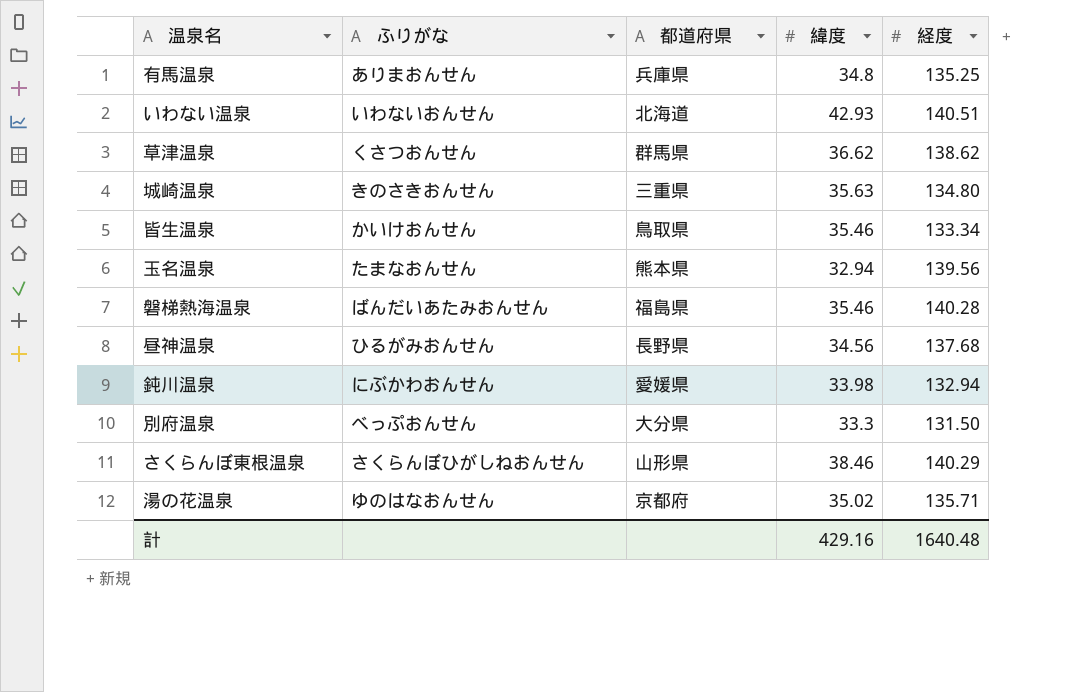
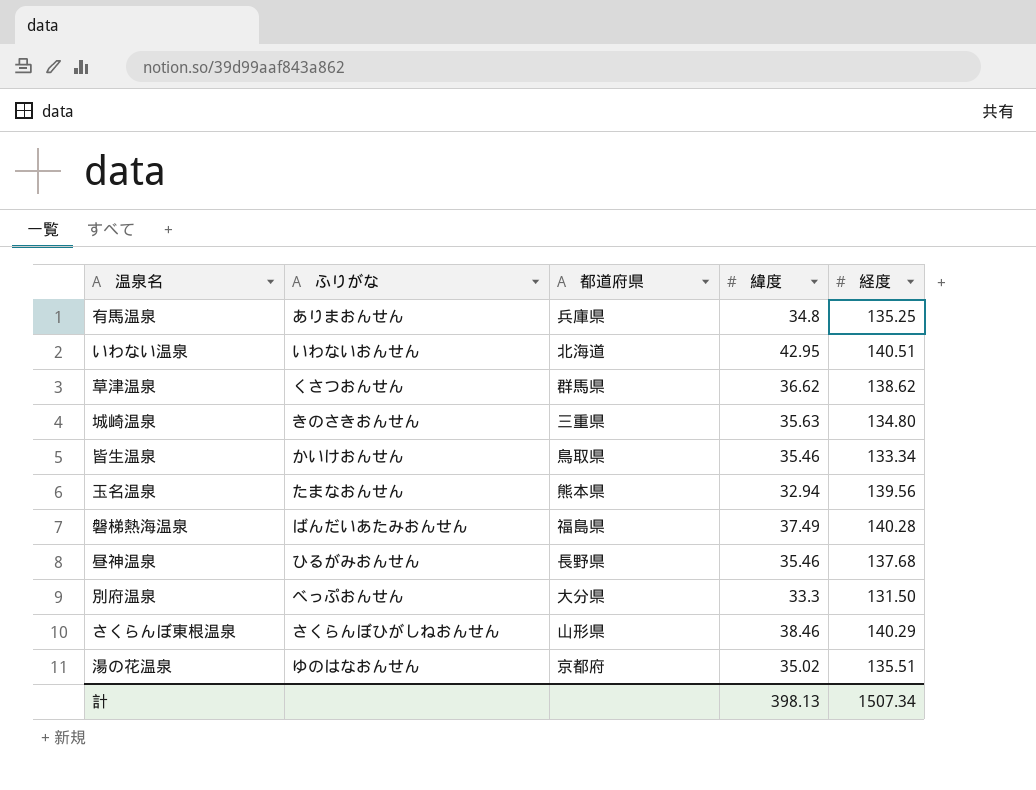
row 鈍川温泉: にぶかわおんせん | 愛媛県 | 33.98 | 132.94 -> none
いわない温泉 | 緯度: 42.93 -> 42.95
磐梯熱海温泉 | 緯度: 35.46 -> 37.49
昼神温泉 | 緯度: 34.56 -> 35.46
湯の花温泉 | 経度: 135.71 -> 135.51
計 | 緯度: 429.16 -> 398.13
計 | 経度: 1640.48 -> 1507.34

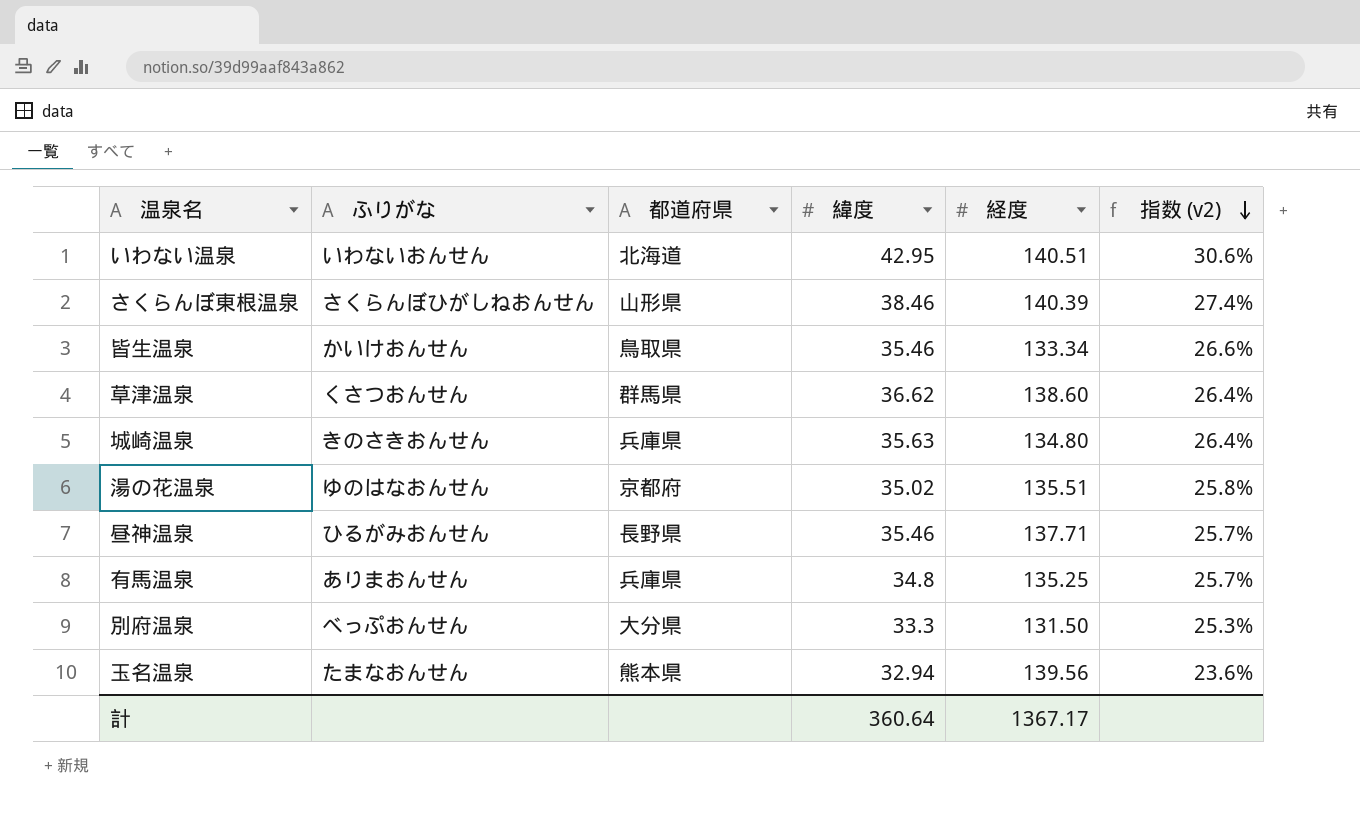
row order: none -> 指数 (v2) descending
column 指数 (v2) | formula: none -> [緯度] / [経度]
row 磐梯熱海温泉: ばんだいあたみおんせん | 福島県 | 37.49 | 140.28 -> none
さくらんぼ東根温泉 | 経度: 140.29 -> 140.39
草津温泉 | 経度: 138.62 -> 138.60
城崎温泉 | 都道府県: 三重県 -> 兵庫県
昼神温泉 | 経度: 137.68 -> 137.71
計 | 緯度: 398.13 -> 360.64
計 | 経度: 1507.34 -> 1367.17

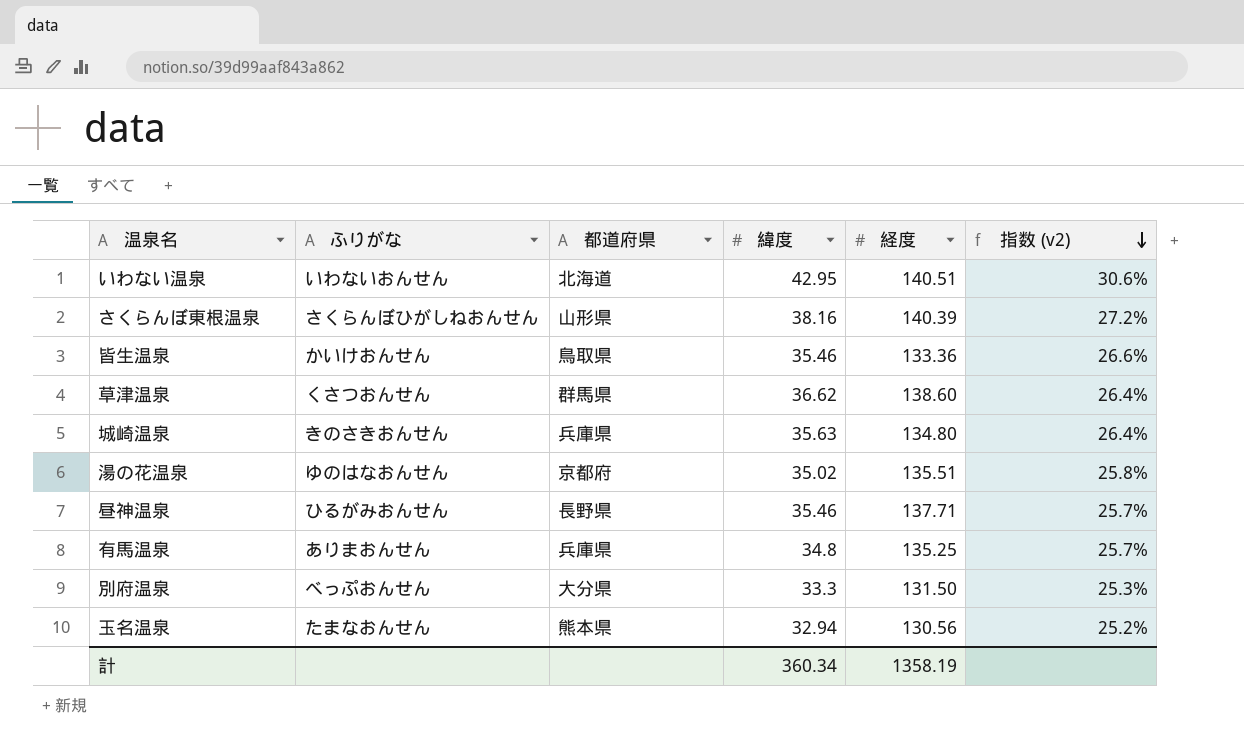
さくらんぼ東根温泉 | 緯度: 38.46 -> 38.16
さくらんぼ東根温泉 | 指数 (v2): 27.4% -> 27.2%
皆生温泉 | 経度: 133.34 -> 133.36
玉名温泉 | 経度: 139.56 -> 130.56
玉名温泉 | 指数 (v2): 23.6% -> 25.2%
計 | 緯度: 360.64 -> 360.34
計 | 経度: 1367.17 -> 1358.19

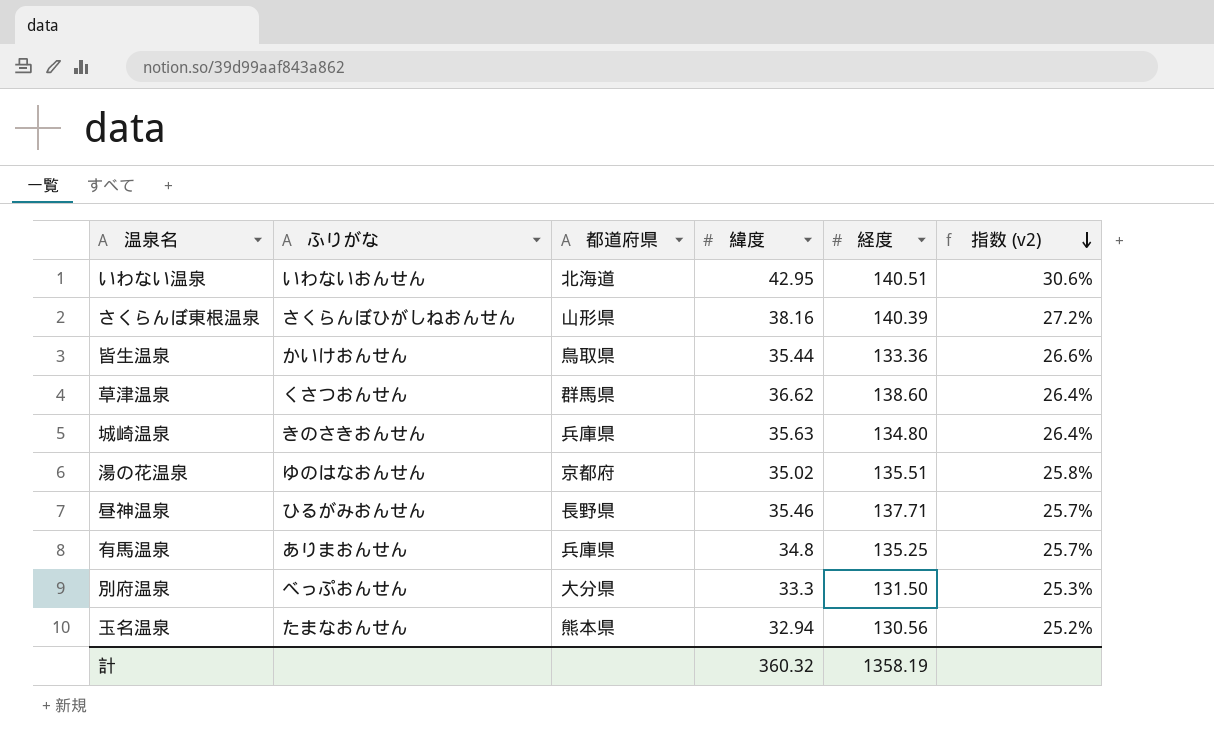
皆生温泉 | 緯度: 35.46 -> 35.44
計 | 緯度: 360.34 -> 360.32

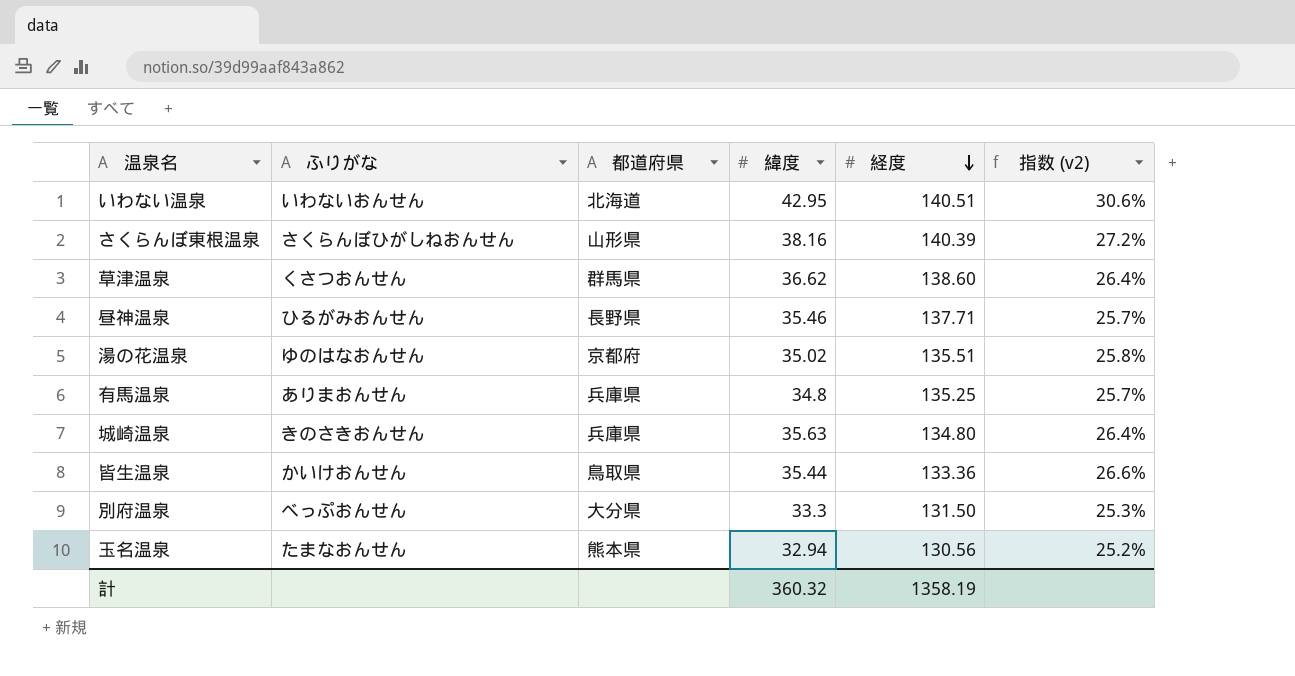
row order: 指数 (v2) descending -> 経度 descending

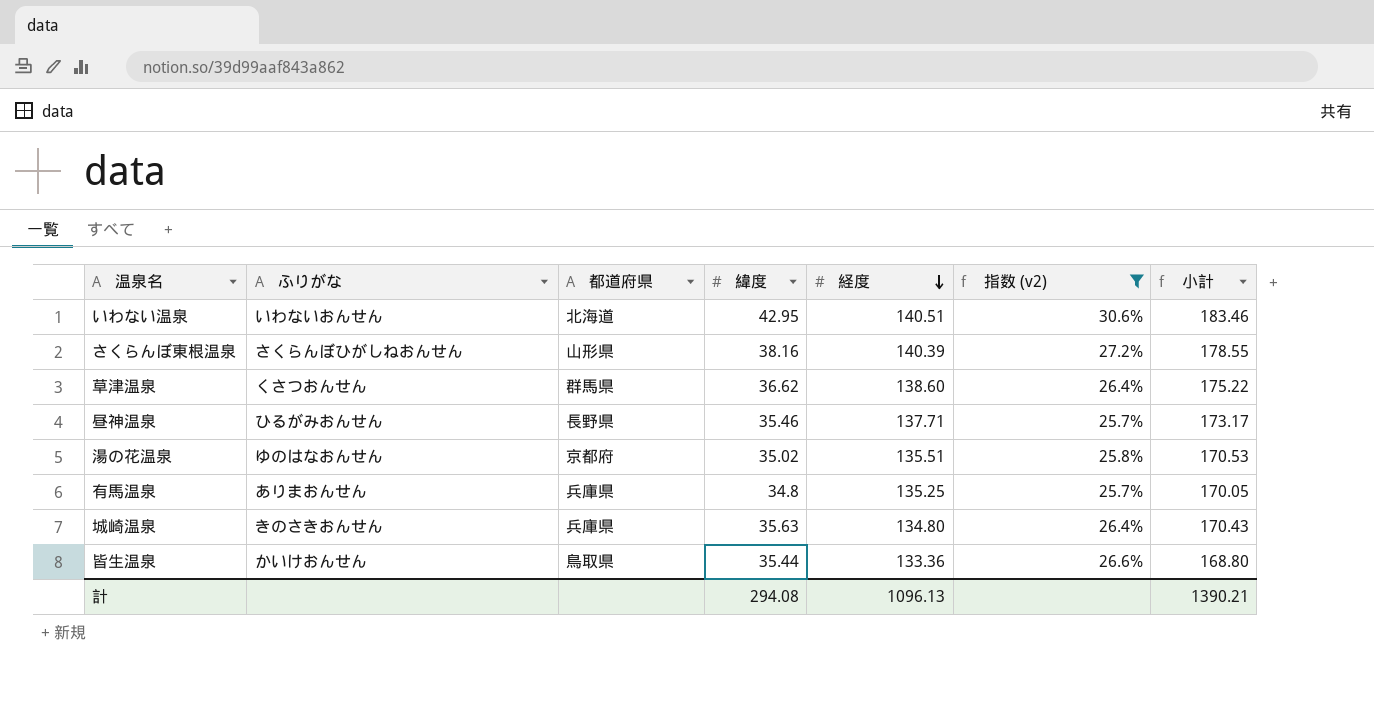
filter: none -> 指数 (v2) >= 25.7%
column 小計 | formula: none -> [緯度] + [経度]
計 | 緯度: 360.32 -> 294.08
計 | 経度: 1358.19 -> 1096.13

